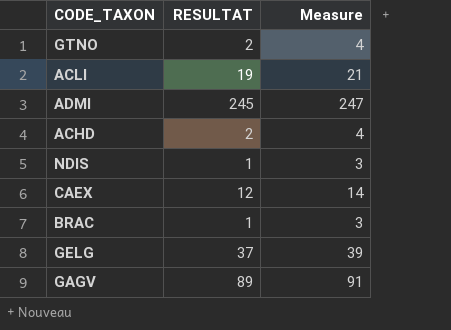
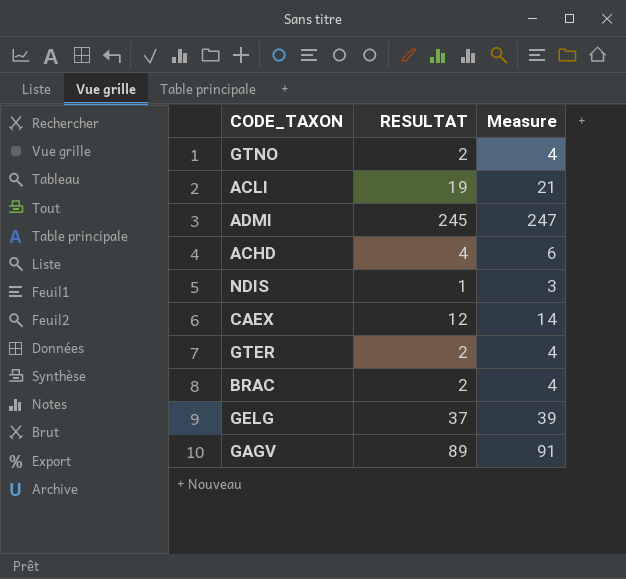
ACHD | RESULTAT: 2 -> 4
ACHD | Measure: 4 -> 6
row GTER: none -> 2 | 4
BRAC | RESULTAT: 1 -> 2
BRAC | Measure: 3 -> 4

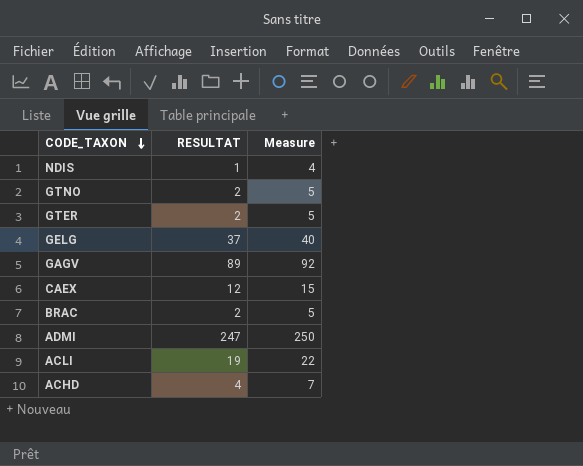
row order: none -> CODE_TAXON descending
column Measure | formula: [RESULTAT] + 2 -> [RESULTAT] + 3
ADMI | RESULTAT: 245 -> 247

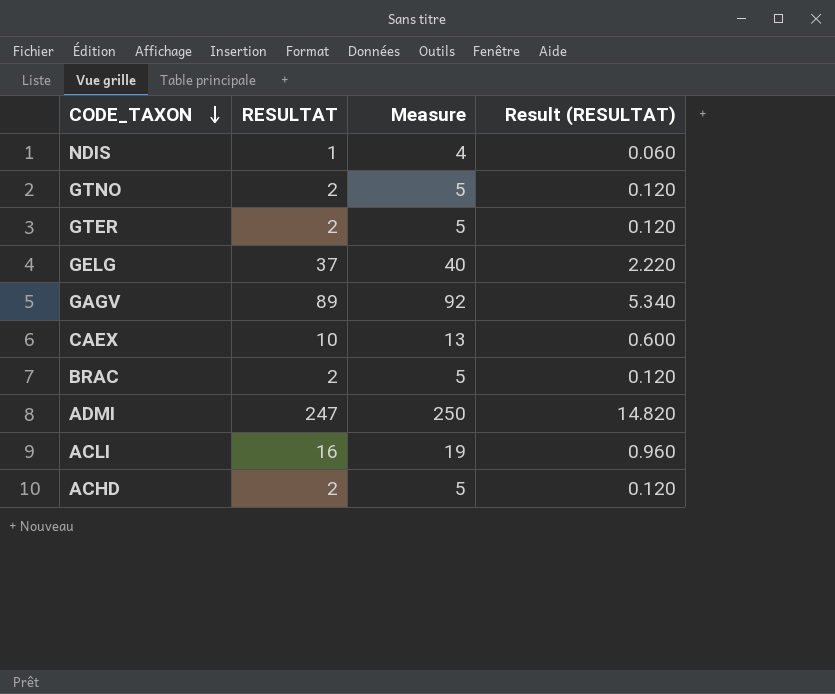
column Result (RESULTAT) | formula: none -> [RESULTAT] * 0.06
CAEX | RESULTAT: 12 -> 10
CAEX | Measure: 15 -> 13
ACLI | RESULTAT: 19 -> 16
ACLI | Measure: 22 -> 19
ACHD | RESULTAT: 4 -> 2
ACHD | Measure: 7 -> 5

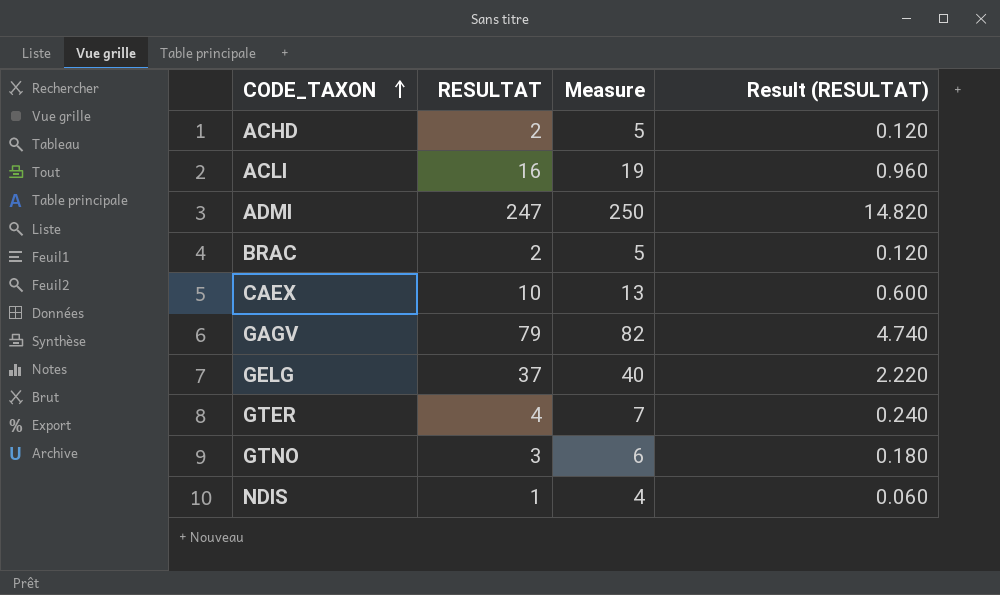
row order: CODE_TAXON descending -> CODE_TAXON ascending
GAGV | RESULTAT: 89 -> 79
GAGV | Measure: 92 -> 82
GAGV | Result (RESULTAT): 5.340 -> 4.740
GTER | RESULTAT: 2 -> 4
GTER | Measure: 5 -> 7
GTER | Result (RESULTAT): 0.120 -> 0.240
GTNO | RESULTAT: 2 -> 3
GTNO | Measure: 5 -> 6
GTNO | Result (RESULTAT): 0.120 -> 0.180

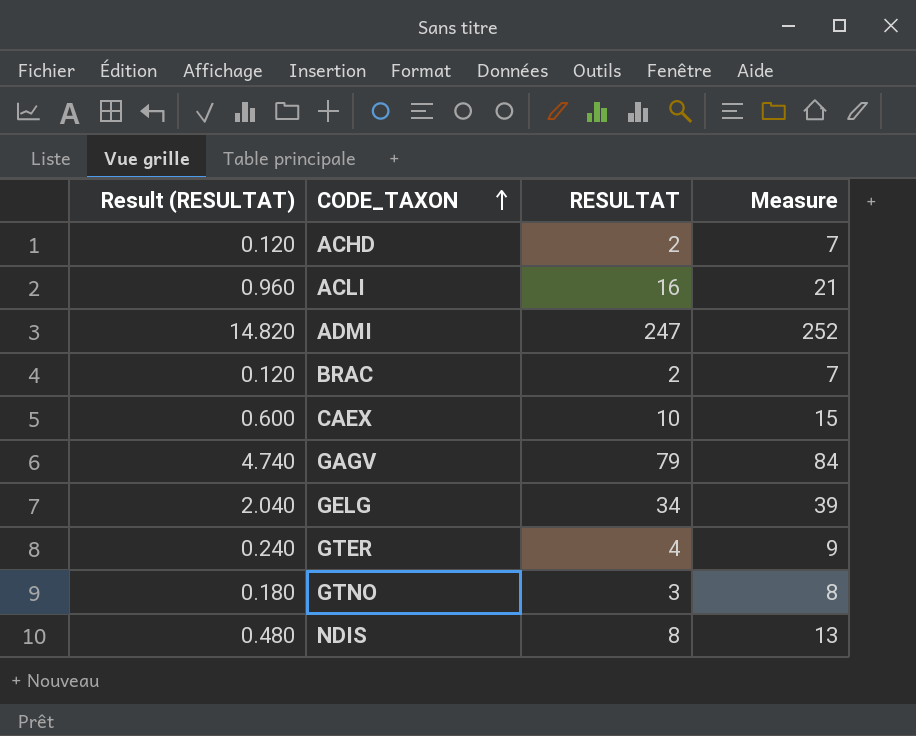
column Result (RESULTAT) | position: 4 -> 1
column Measure | formula: [RESULTAT] + 3 -> [RESULTAT] + 5
GELG | Result (RESULTAT): 2.220 -> 2.040
GELG | RESULTAT: 37 -> 34
NDIS | Result (RESULTAT): 0.060 -> 0.480
NDIS | RESULTAT: 1 -> 8

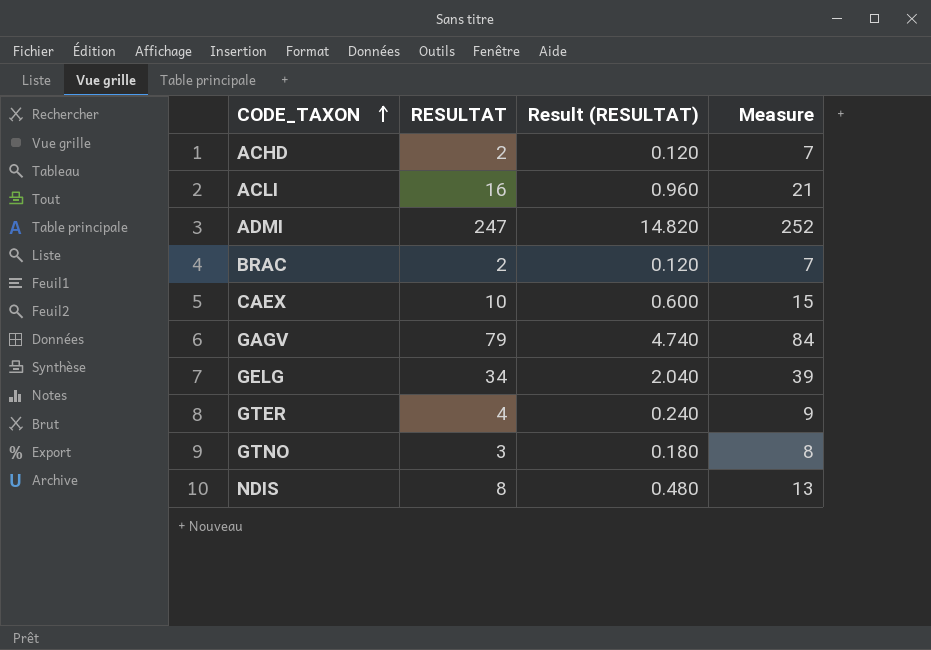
column Result (RESULTAT) | position: 1 -> 3

